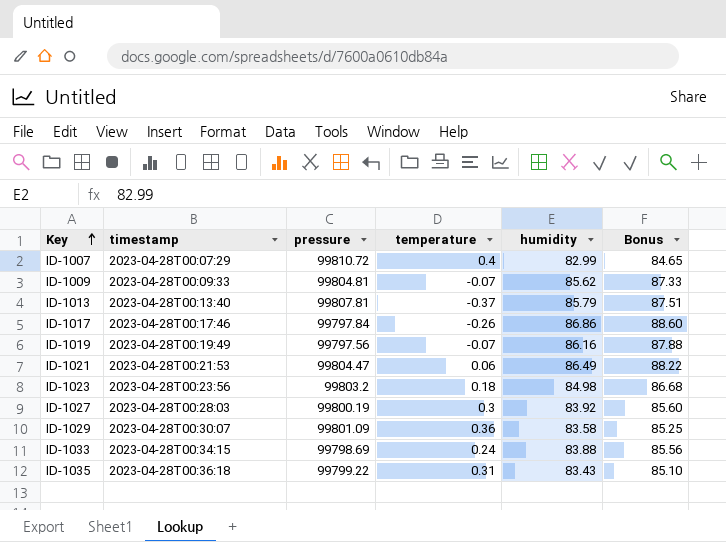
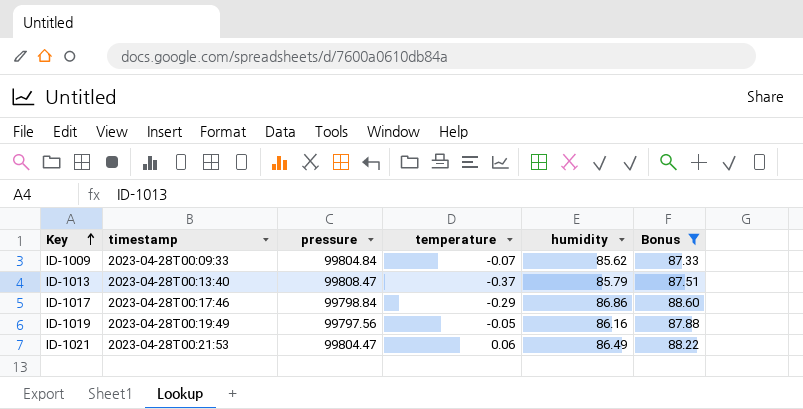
filter: none -> Bonus >= 87.33
ID-1009 | pressure: 99804.81 -> 99804.84
ID-1013 | pressure: 99807.81 -> 99808.47
ID-1017 | pressure: 99797.84 -> 99798.84
ID-1017 | temperature: -0.26 -> -0.29
ID-1019 | temperature: -0.07 -> -0.05

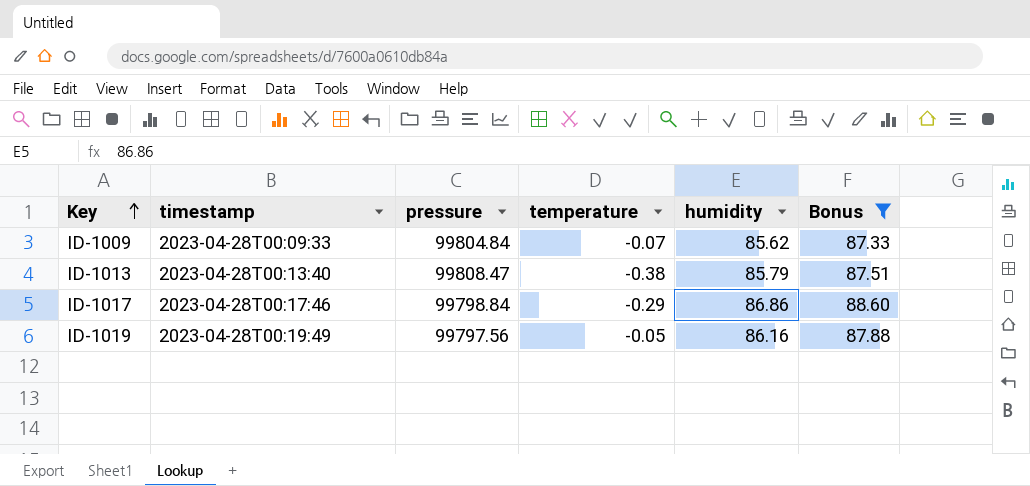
row ID-1021: 2023-04-28T00:21:53 | 99804.47 | 0.06 | 86.49 | 88.22 -> none
ID-1013 | temperature: -0.37 -> -0.38

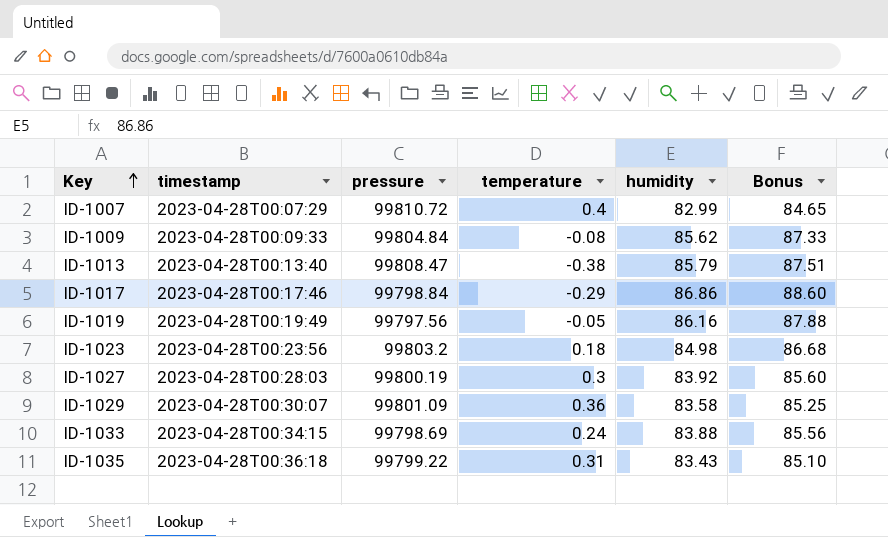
filter: Bonus >= 87.33 -> none
ID-1009 | temperature: -0.07 -> -0.08

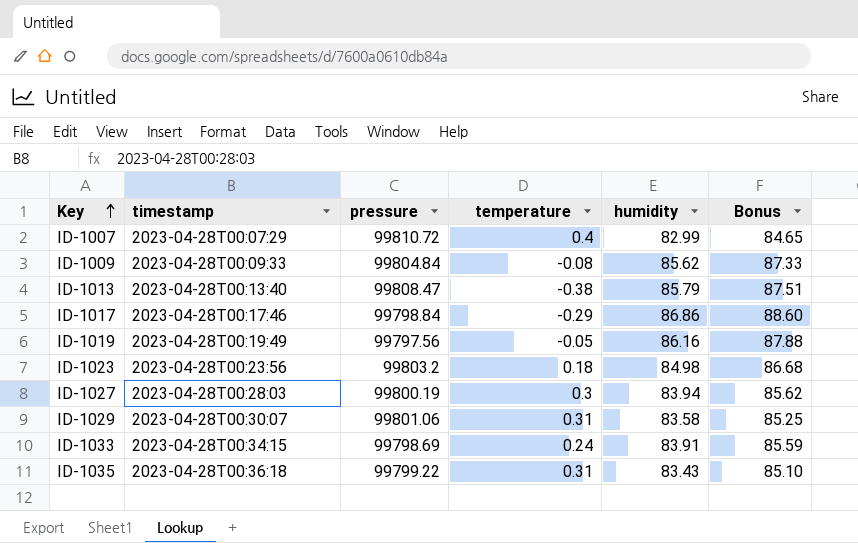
ID-1027 | humidity: 83.92 -> 83.94
ID-1027 | Bonus: 85.60 -> 85.62
ID-1029 | pressure: 99801.09 -> 99801.06
ID-1029 | temperature: 0.36 -> 0.31
ID-1033 | humidity: 83.88 -> 83.91
ID-1033 | Bonus: 85.56 -> 85.59

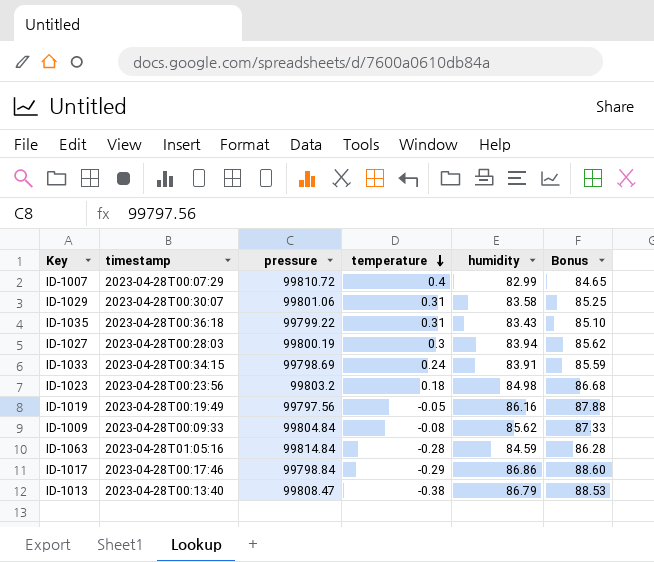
row order: Key ascending -> temperature descending
row ID-1063: none -> 2023-04-28T01:05:16 | 99814.84 | -0.28 | 84.59 | 86.28
ID-1013 | humidity: 85.79 -> 86.79
ID-1013 | Bonus: 87.51 -> 88.53

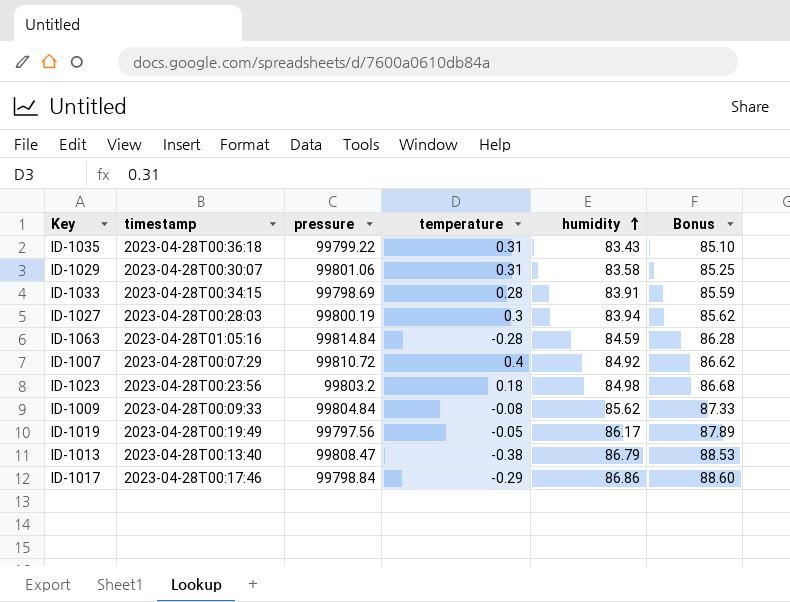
row order: temperature descending -> humidity ascending
ID-1033 | temperature: 0.24 -> 0.28
ID-1007 | humidity: 82.99 -> 84.92
ID-1007 | Bonus: 84.65 -> 86.62
ID-1019 | humidity: 86.16 -> 86.17
ID-1019 | Bonus: 87.88 -> 87.89

